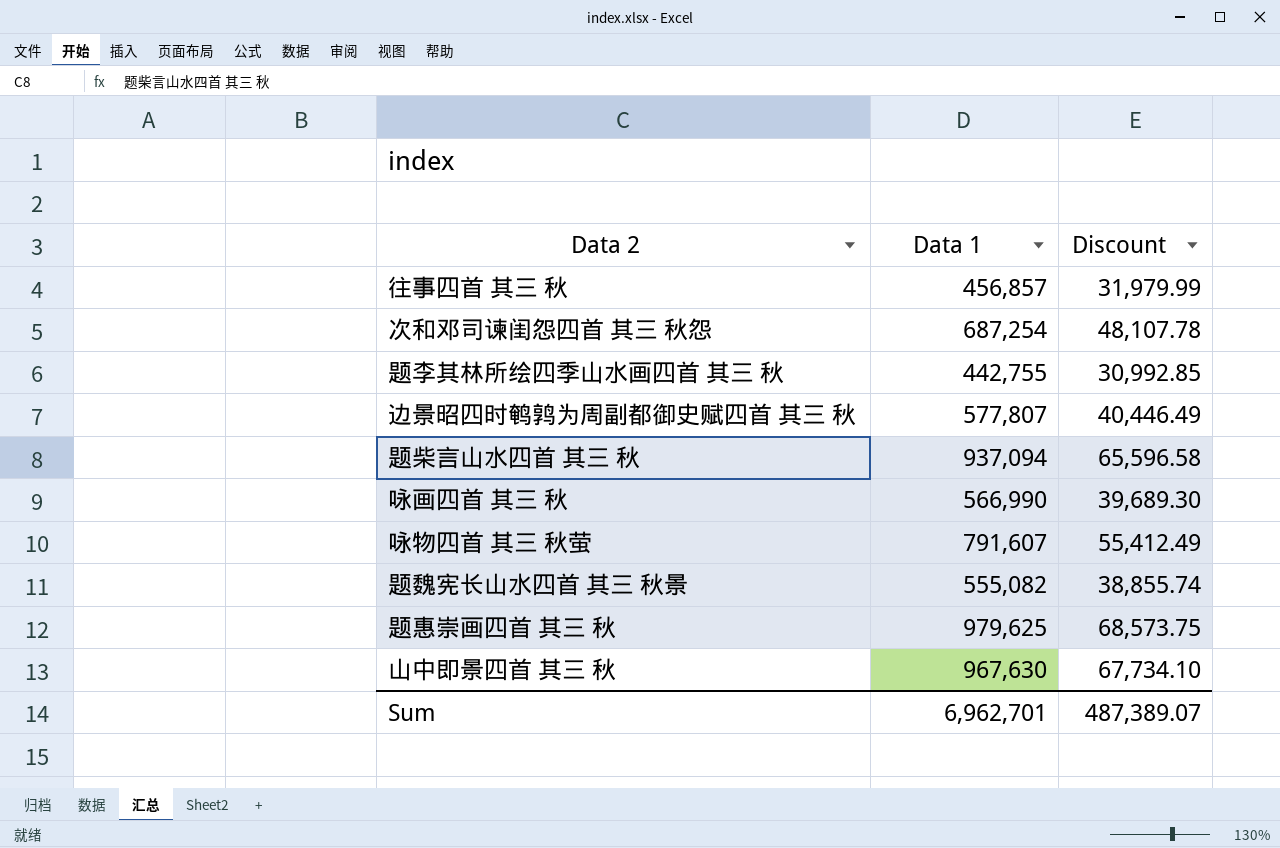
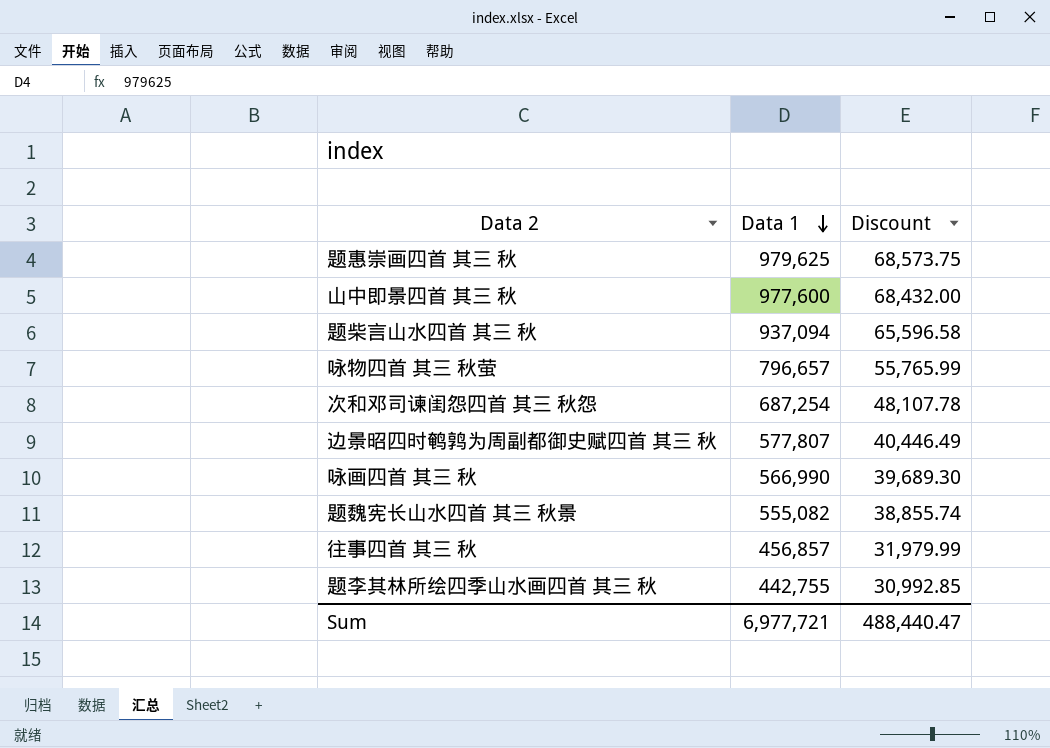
row order: none -> Data 1 descending
山中即景四首 其三 秋 | Data 1: 967,630 -> 977,600
山中即景四首 其三 秋 | Discount: 67,734.10 -> 68,432.00
咏物四首 其三 秋萤 | Data 1: 791,607 -> 796,657
咏物四首 其三 秋萤 | Discount: 55,412.49 -> 55,765.99
Sum | Data 1: 6,962,701 -> 6,977,721
Sum | Discount: 487,389.07 -> 488,440.47

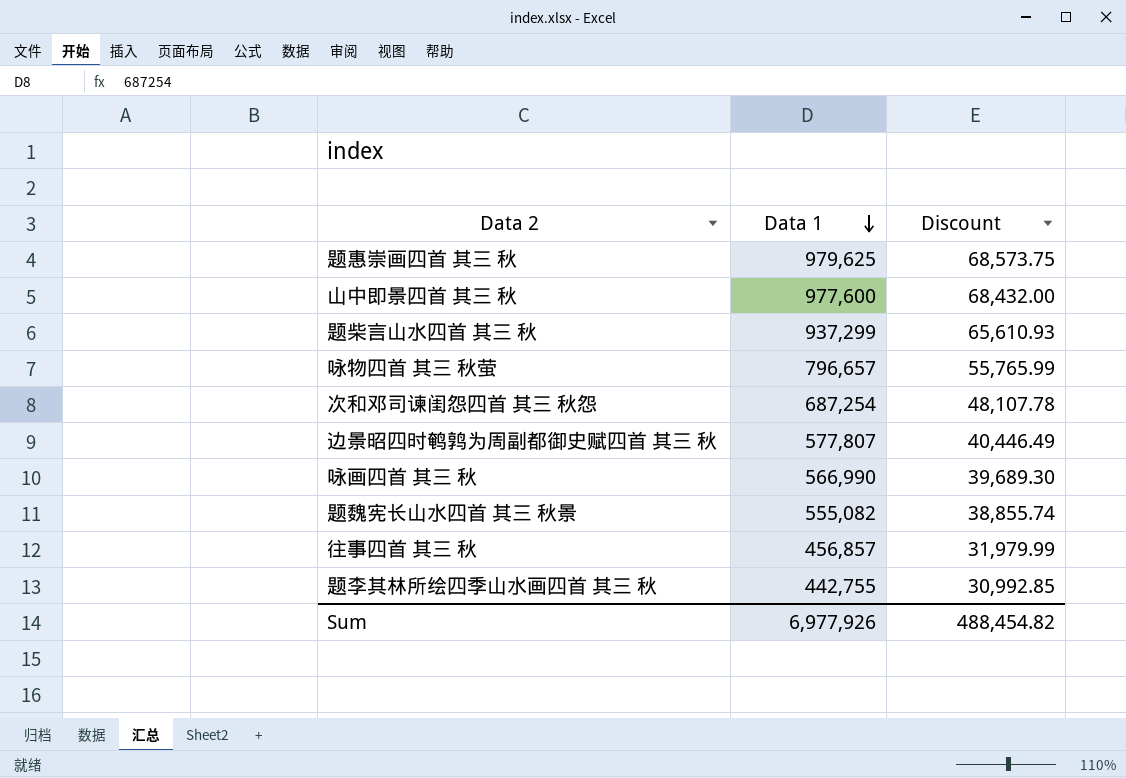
题柴言山水四首 其三 秋 | Data 1: 937,094 -> 937,299
题柴言山水四首 其三 秋 | Discount: 65,596.58 -> 65,610.93
Sum | Data 1: 6,977,721 -> 6,977,926
Sum | Discount: 488,440.47 -> 488,454.82

